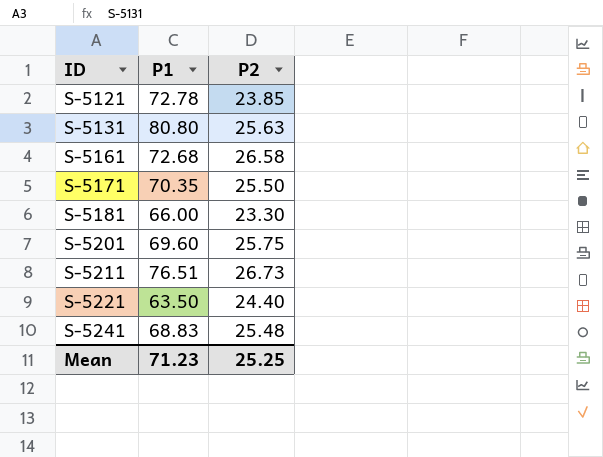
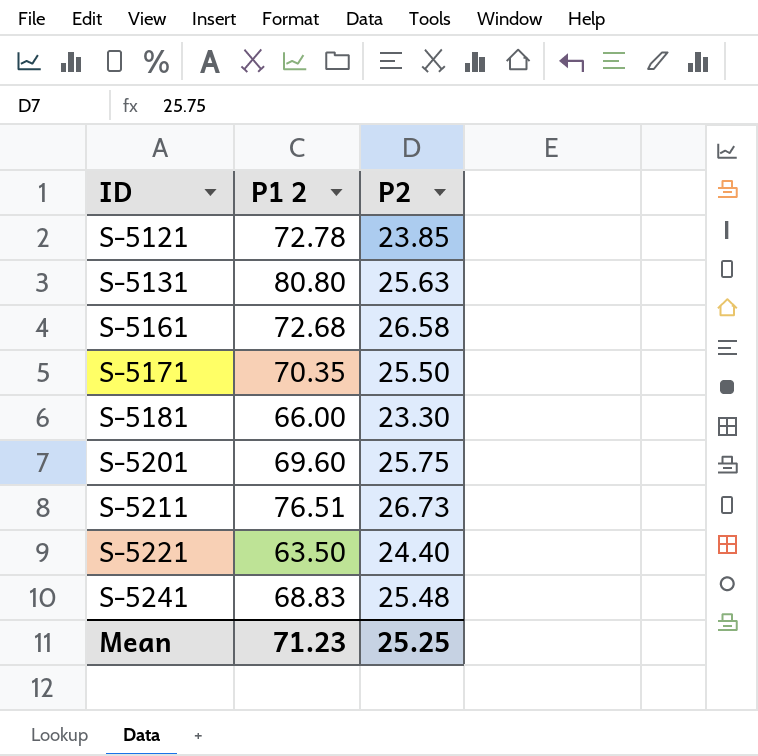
column name: P1 -> P1 2

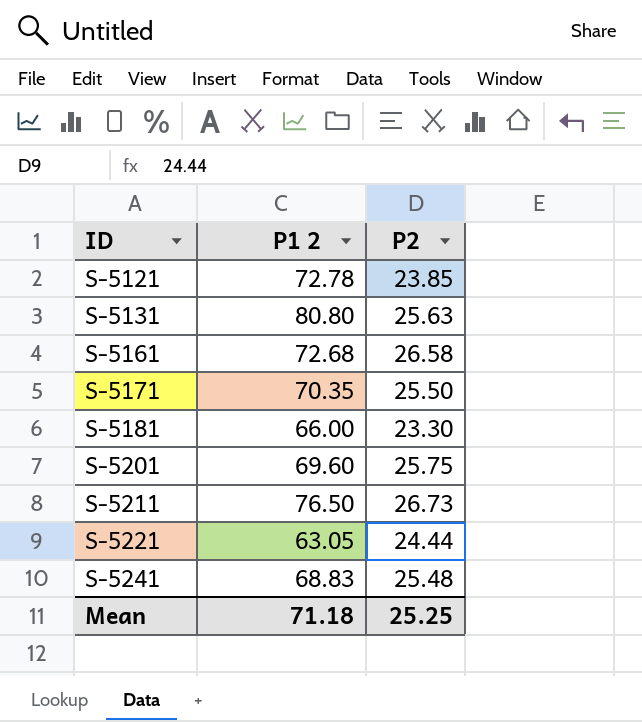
S-5211 | P1 2: 76.51 -> 76.50
S-5221 | P1 2: 63.50 -> 63.05
S-5221 | P2: 24.40 -> 24.44
Mean | P1 2: 71.23 -> 71.18

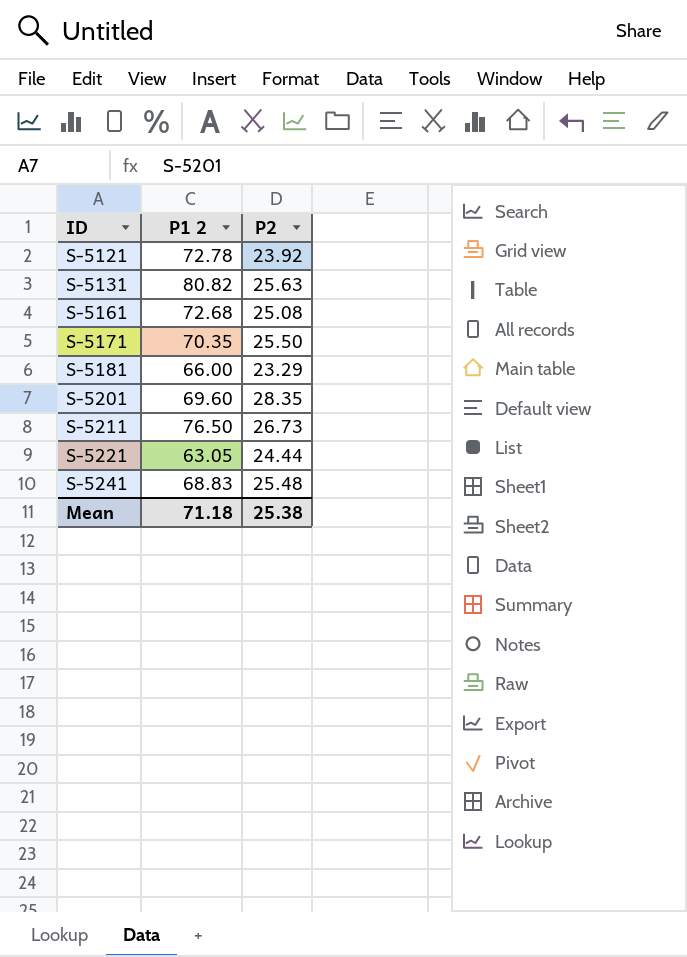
S-5121 | P2: 23.85 -> 23.92
S-5131 | P1 2: 80.80 -> 80.82
S-5161 | P2: 26.58 -> 25.08
S-5181 | P2: 23.30 -> 23.29
S-5201 | P2: 25.75 -> 28.35
Mean | P2: 25.25 -> 25.38

